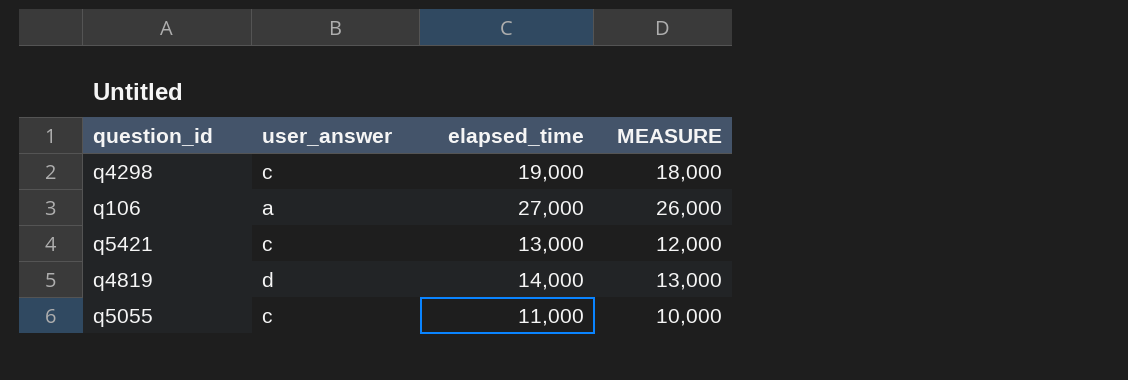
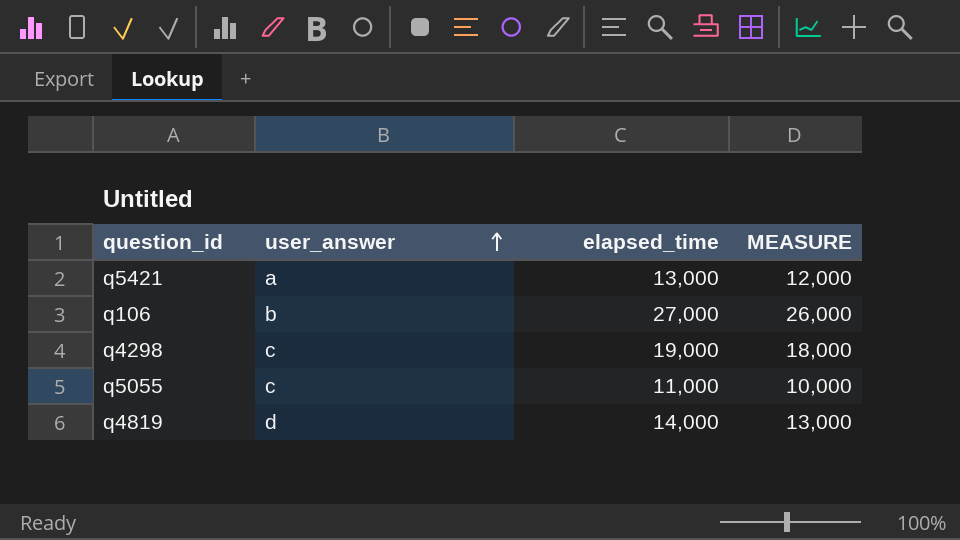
row order: none -> user_answer ascending
q5421 | user_answer: c -> a
q106 | user_answer: a -> b

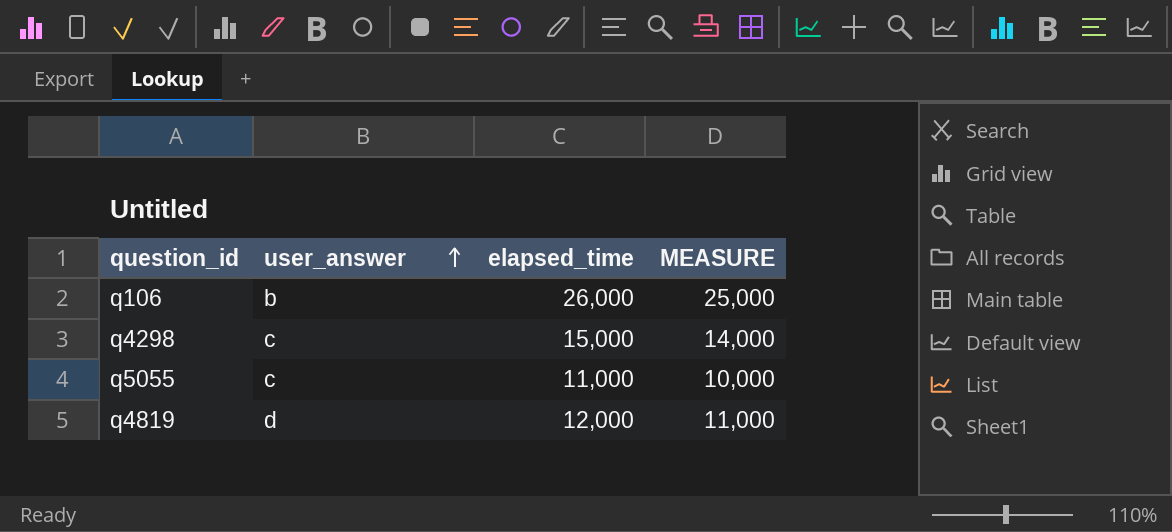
row q5421: a | 13,000 | 12,000 -> none
q106 | elapsed_time: 27,000 -> 26,000
q106 | MEASURE: 26,000 -> 25,000
q4298 | elapsed_time: 19,000 -> 15,000
q4298 | MEASURE: 18,000 -> 14,000
q4819 | elapsed_time: 14,000 -> 12,000
q4819 | MEASURE: 13,000 -> 11,000

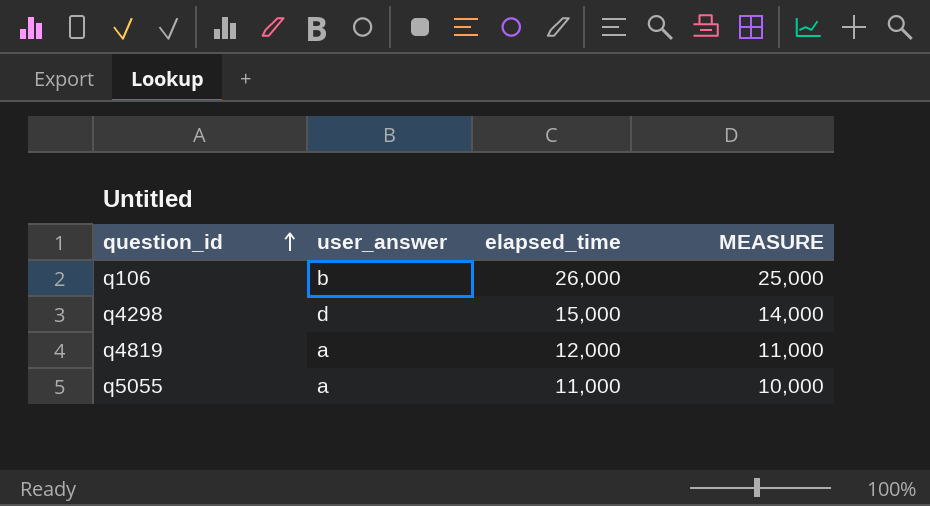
row order: user_answer ascending -> question_id ascending
q4298 | user_answer: c -> d
q4819 | user_answer: d -> a
q5055 | user_answer: c -> a

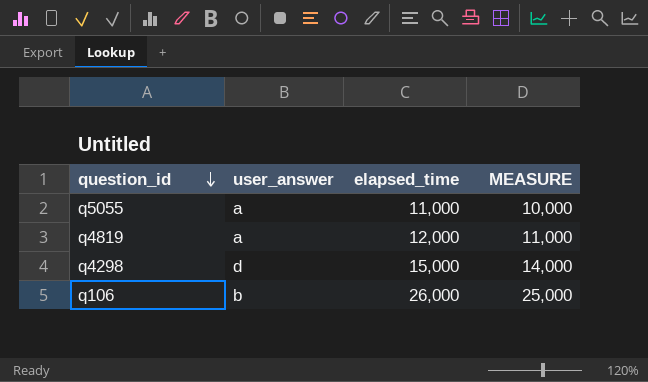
row order: question_id ascending -> question_id descending

